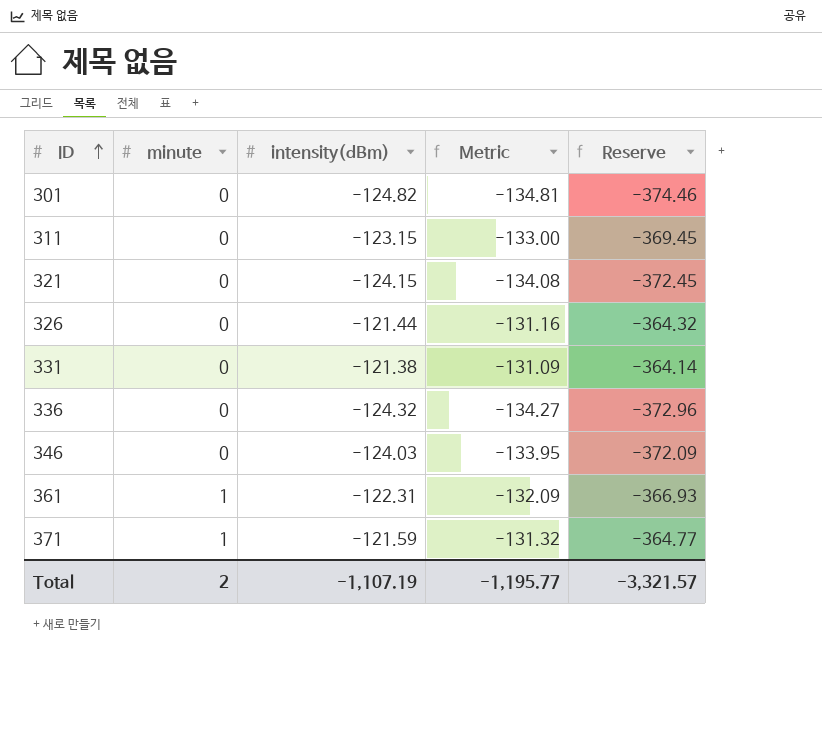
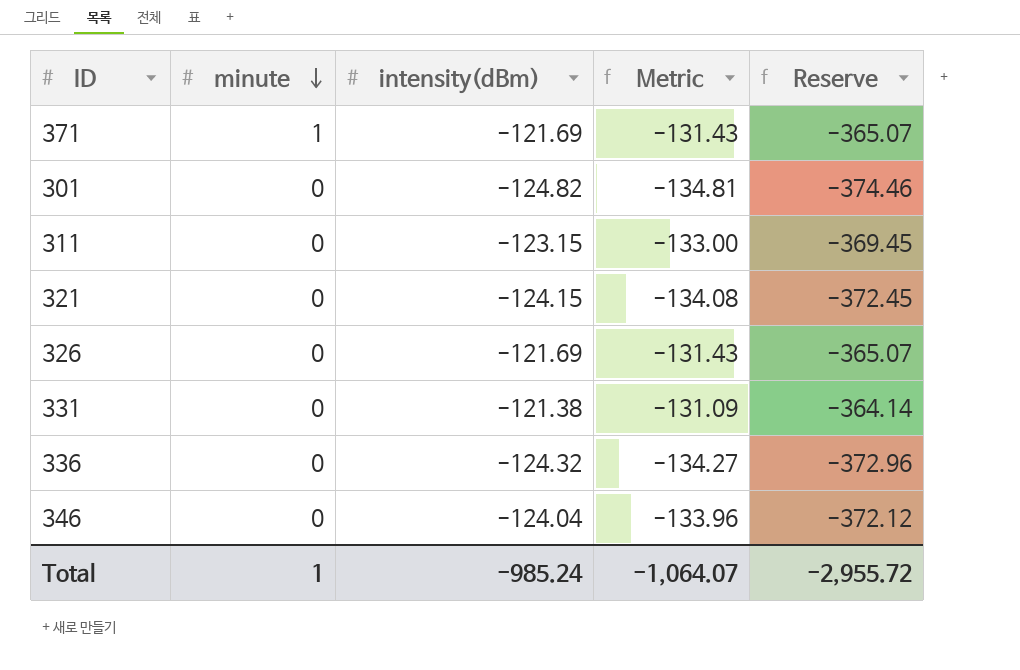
row order: ID ascending -> minute descending
row 361: 1 | -122.31 | -132.09 | -366.93 -> none
371 | intensity(dBm): -121.59 -> -121.69
371 | Metric: -131.32 -> -131.43
371 | Reserve: -364.77 -> -365.07
326 | intensity(dBm): -121.44 -> -121.69
326 | Metric: -131.16 -> -131.43
326 | Reserve: -364.32 -> -365.07
346 | intensity(dBm): -124.03 -> -124.04
346 | Metric: -133.95 -> -133.96
346 | Reserve: -372.09 -> -372.12
Total | minute: 2 -> 1
Total | intensity(dBm): -1,107.19 -> -985.24
Total | Metric: -1,195.77 -> -1,064.07
Total | Reserve: -3,321.57 -> -2,955.72

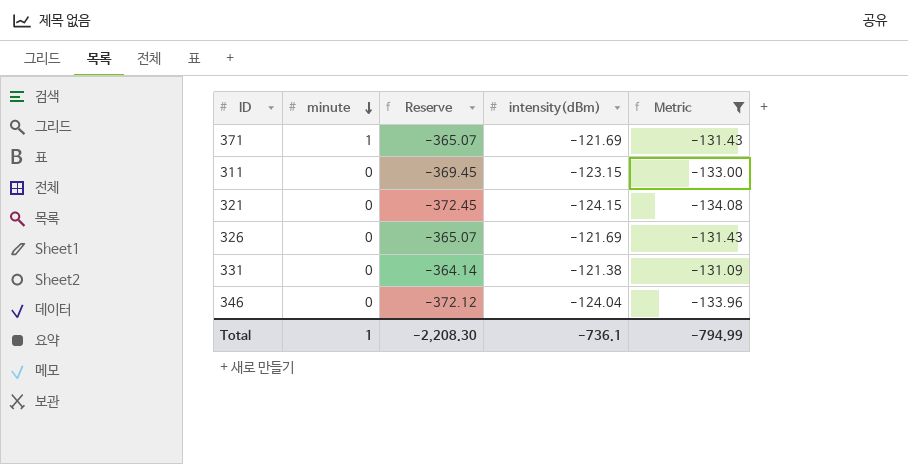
filter: none -> Metric >= -134.08
column Reserve | position: 5 -> 3
Total | Reserve: -2,955.72 -> -2,208.30
Total | intensity(dBm): -985.24 -> -736.1
Total | Metric: -1,064.07 -> -794.99

